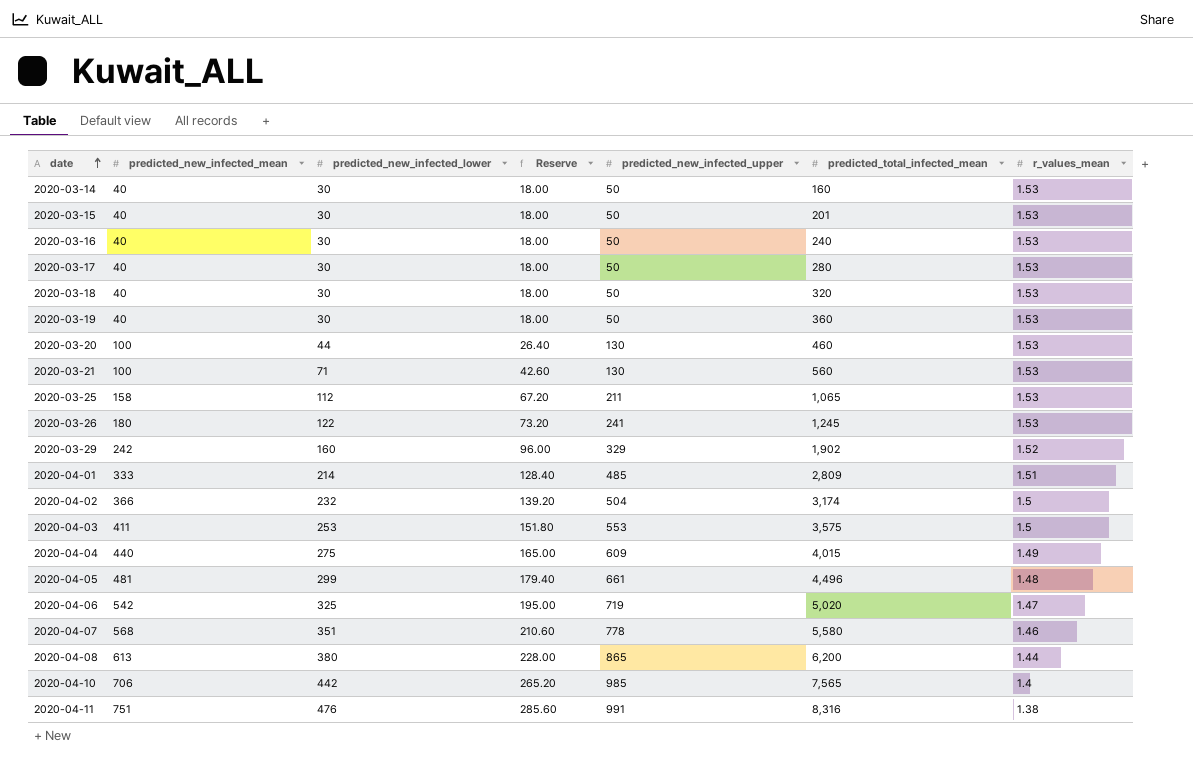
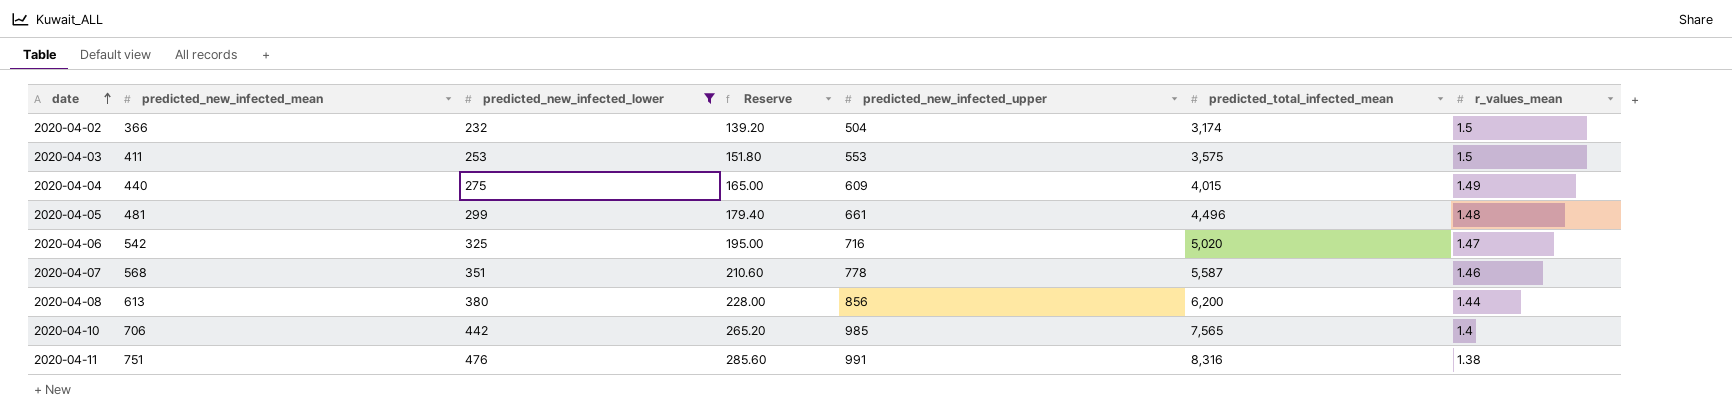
filter: none -> predicted_new_infected_lower >= 232
2020-04-06 | predicted_new_infected_upper: 719 -> 716
2020-04-07 | predicted_total_infected_mean: 5,580 -> 5,587
2020-04-08 | predicted_new_infected_upper: 865 -> 856

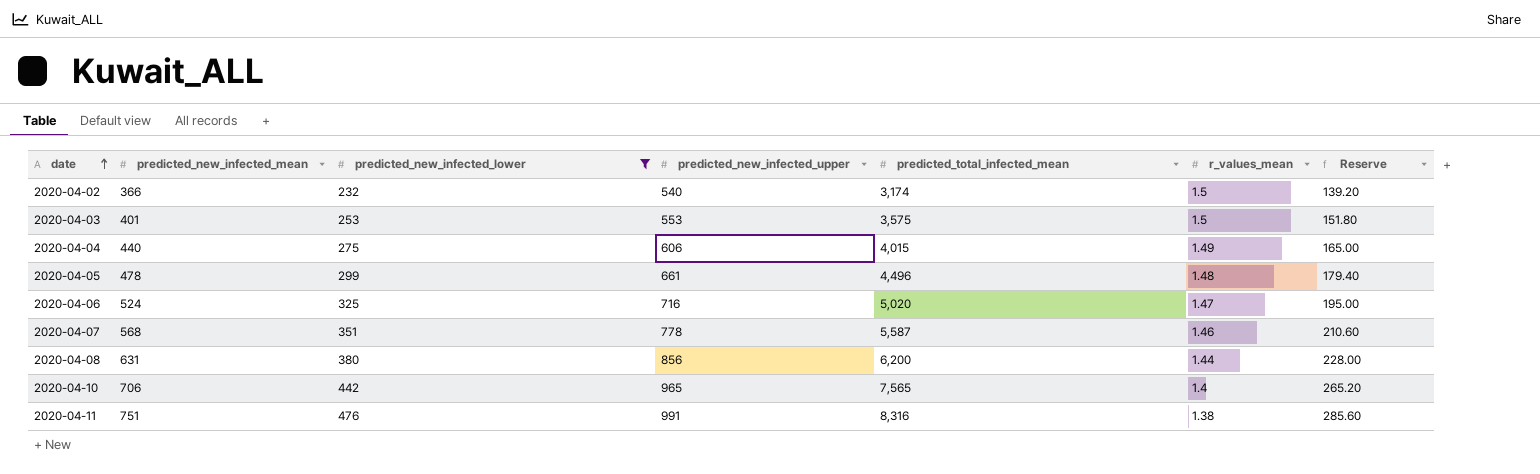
column Reserve | position: 4 -> 7
2020-04-02 | predicted_new_infected_upper: 504 -> 540
2020-04-03 | predicted_new_infected_mean: 411 -> 401
2020-04-04 | predicted_new_infected_upper: 609 -> 606
2020-04-05 | predicted_new_infected_mean: 481 -> 478
2020-04-06 | predicted_new_infected_mean: 542 -> 524
2020-04-08 | predicted_new_infected_mean: 613 -> 631
2020-04-10 | predicted_new_infected_upper: 985 -> 965

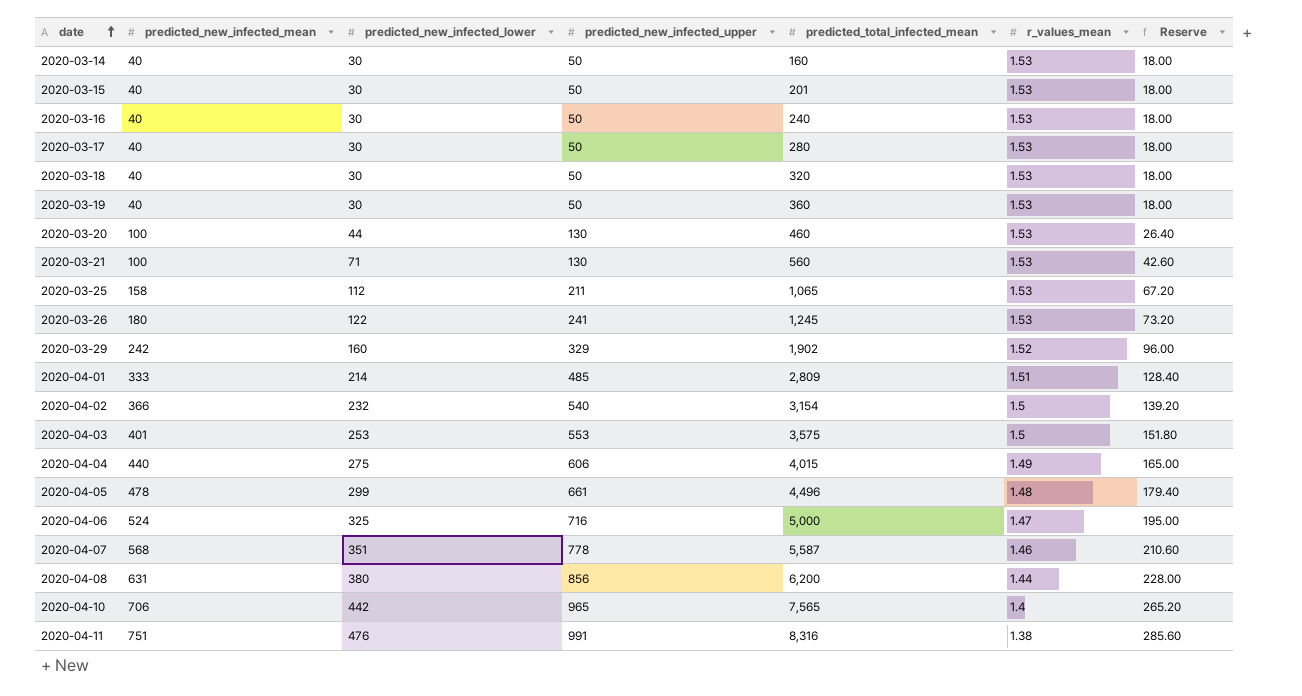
filter: predicted_new_infected_lower >= 232 -> none
2020-04-02 | predicted_total_infected_mean: 3,174 -> 3,154
2020-04-06 | predicted_total_infected_mean: 5,020 -> 5,000

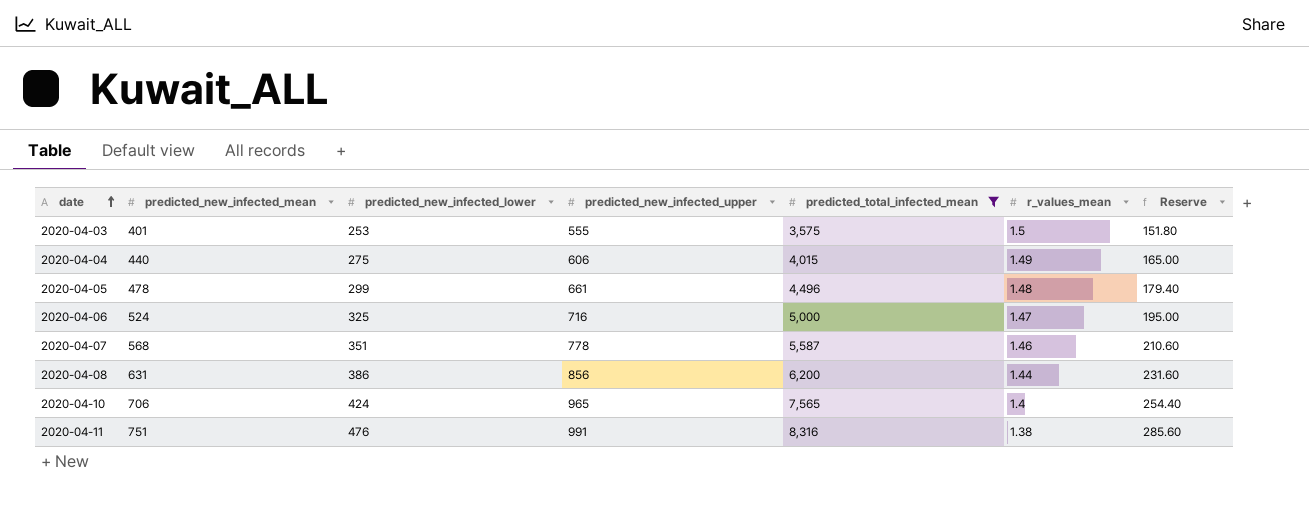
filter: none -> predicted_total_infected_mean >= 3,575
2020-04-03 | predicted_new_infected_upper: 553 -> 555
2020-04-08 | predicted_new_infected_lower: 380 -> 386
2020-04-08 | Reserve: 228.00 -> 231.60
2020-04-10 | predicted_new_infected_lower: 442 -> 424
2020-04-10 | Reserve: 265.20 -> 254.40

